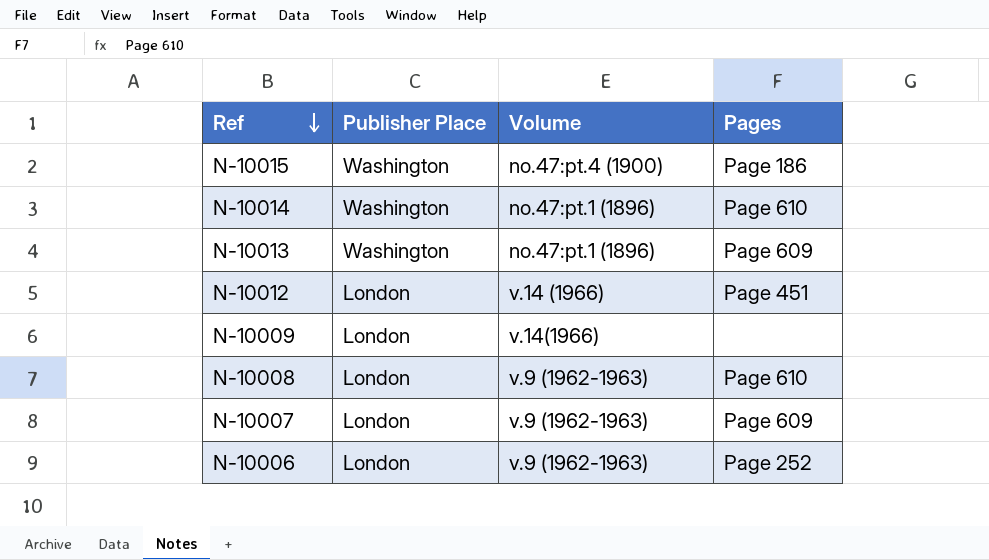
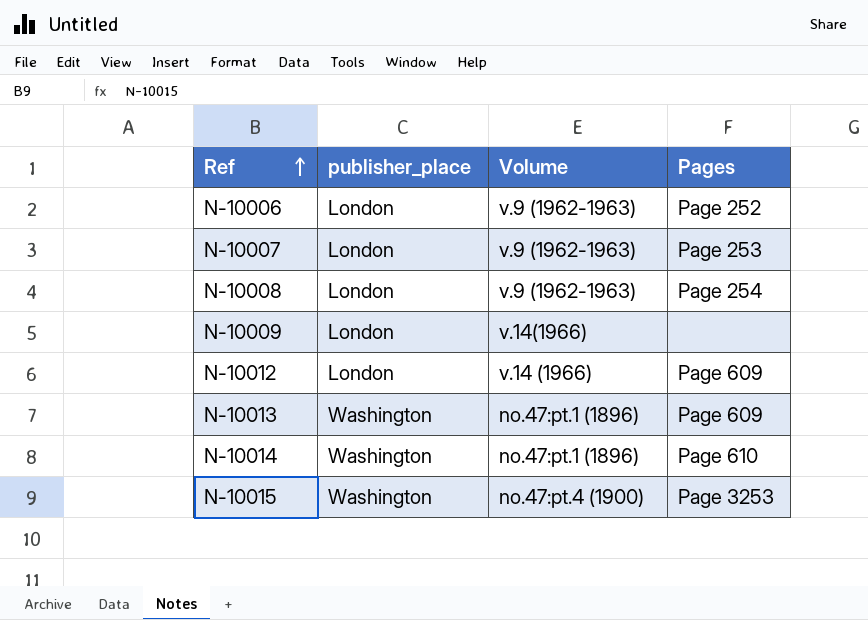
row order: Ref descending -> Ref ascending
column name: Publisher Place -> publisher_place
N-10007 | Pages: Page 609 -> Page 253
N-10008 | Pages: Page 610 -> Page 254
N-10012 | Pages: Page 451 -> Page 609
N-10015 | Pages: Page 186 -> Page 3253

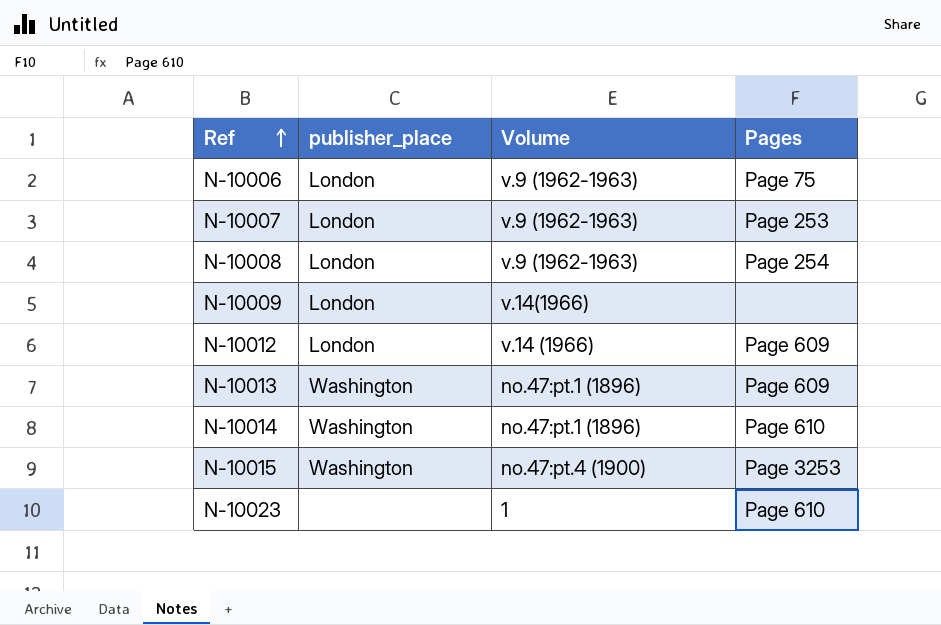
N-10006 | Pages: Page 252 -> Page 75
row N-10023: none -> none | 1 | Page 610

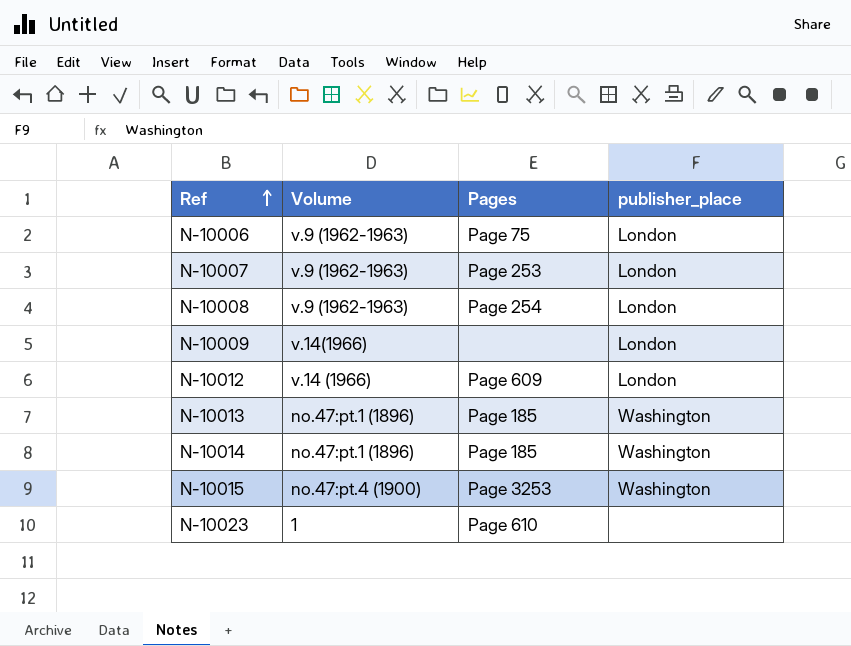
column publisher_place | position: 2 -> 4
N-10013 | Pages: Page 609 -> Page 185
N-10014 | Pages: Page 610 -> Page 185

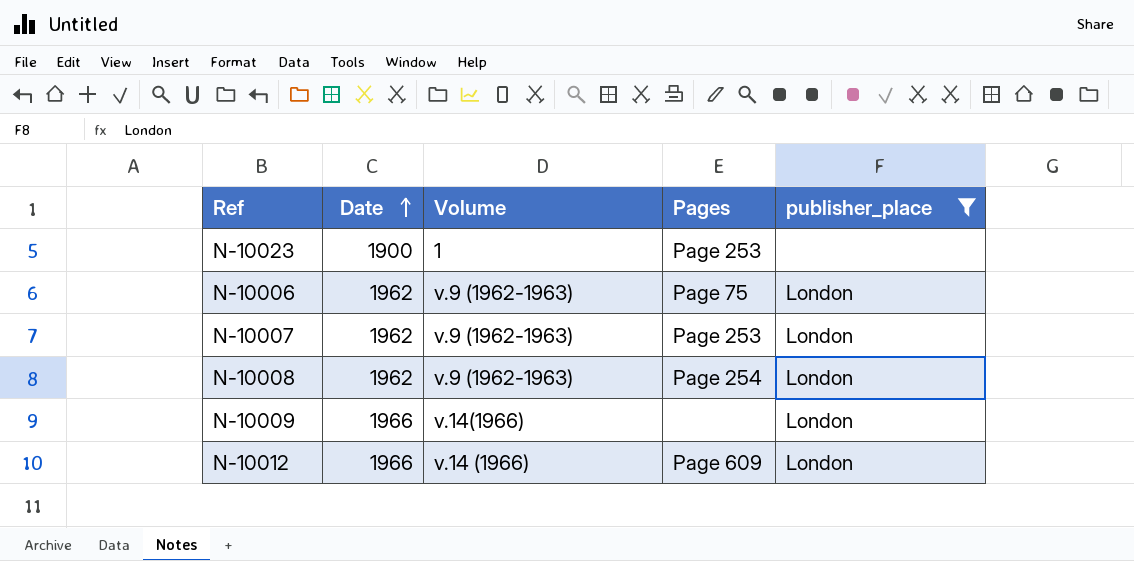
filter: none -> publisher_place != Washington
row order: Ref ascending -> Date ascending
column Date | position: none -> 2
N-10023 | Pages: Page 610 -> Page 253

